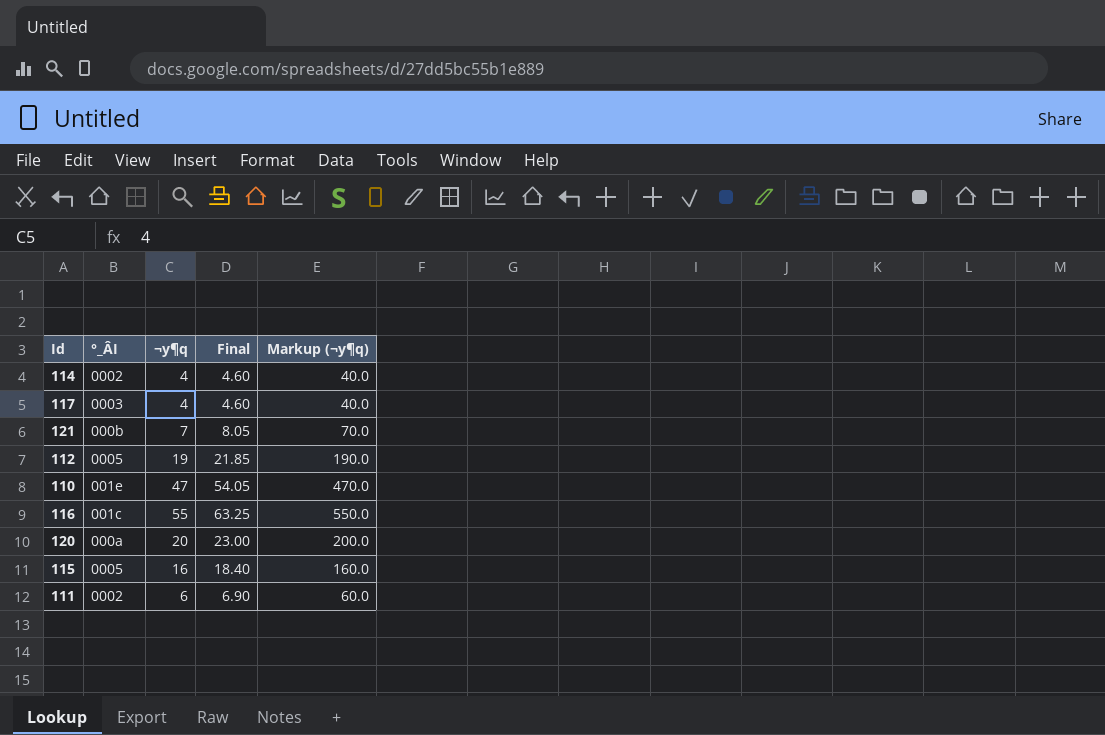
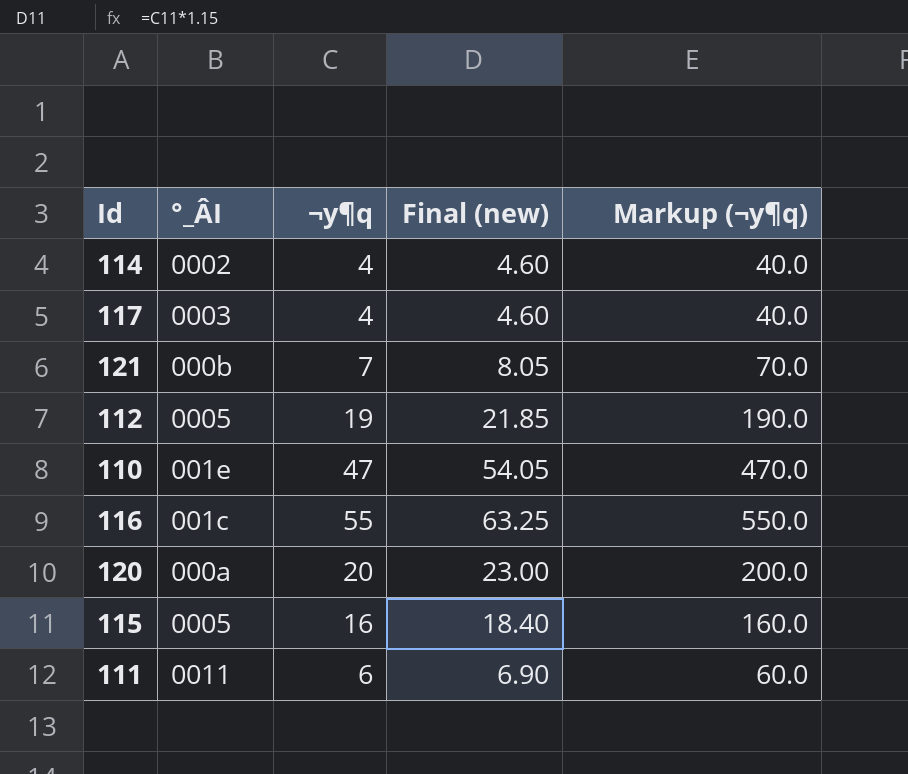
column name: Final -> Final (new)
111 | °_ÂI: 0002 -> 0011

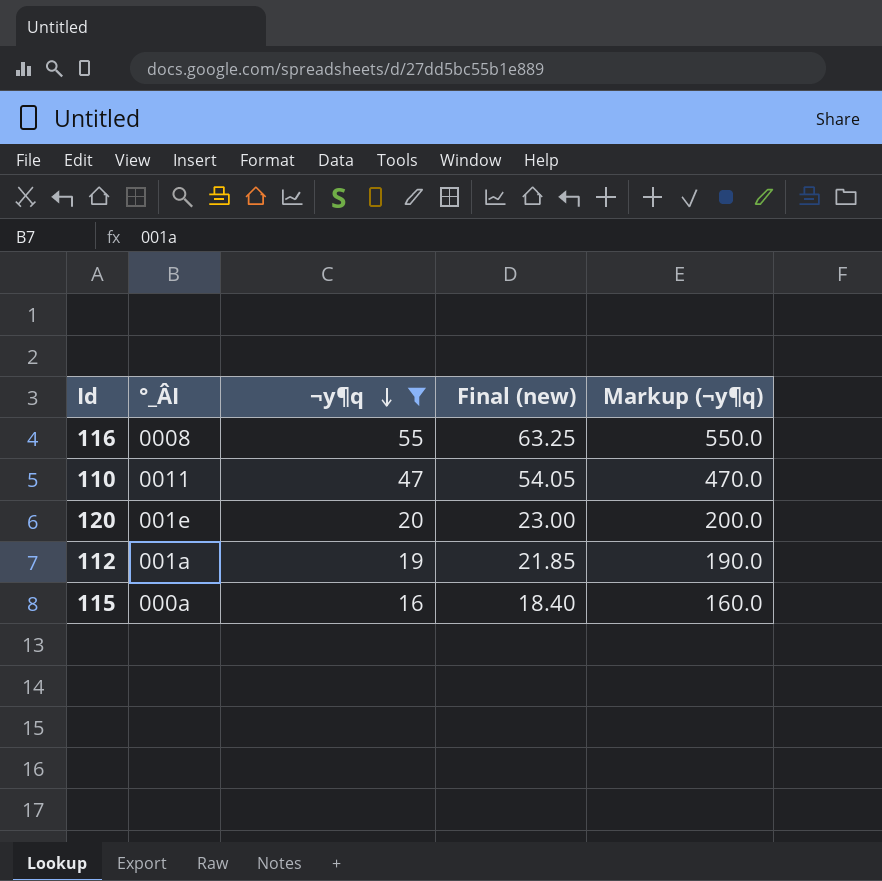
filter: none -> ¬y¶q >= 16
row order: none -> ¬y¶q descending
116 | °_ÂI: 001c -> 0008
110 | °_ÂI: 001e -> 0011
120 | °_ÂI: 000a -> 001e
112 | °_ÂI: 0005 -> 001a
115 | °_ÂI: 0005 -> 000a

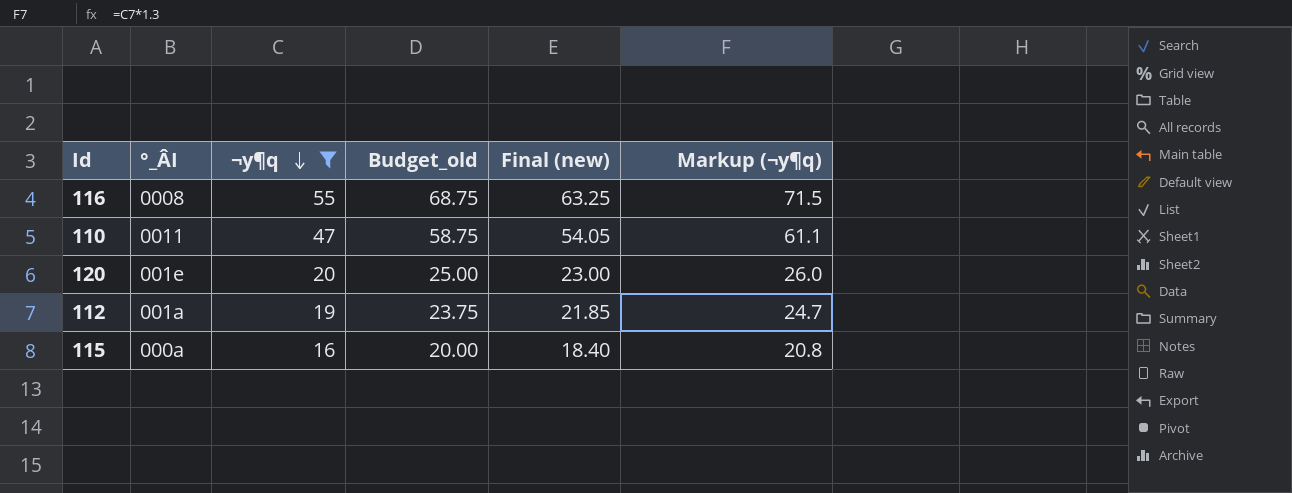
column Budget_old | formula: none -> [¬y¶q] * 1.25
column Markup (¬y¶q) | formula: [¬y¶q] * 10 -> [¬y¶q] * 1.3

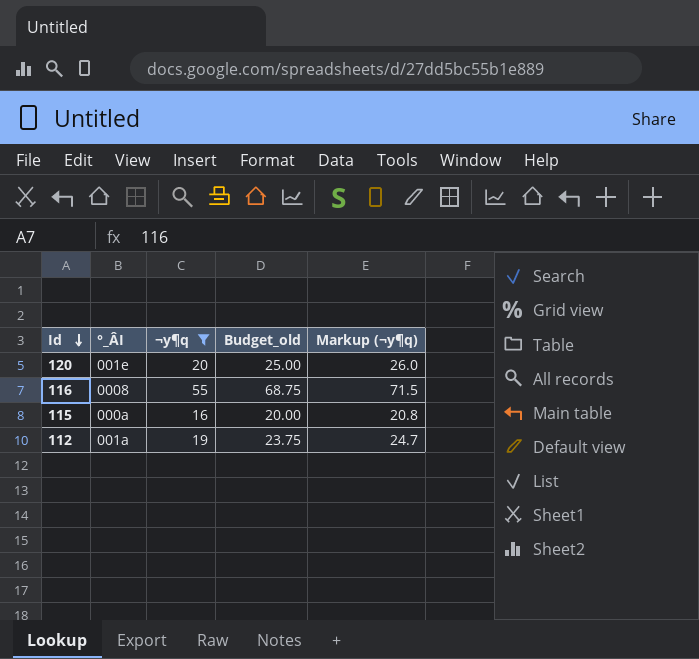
row order: ¬y¶q descending -> Id descending
column Final (new) | formula: [¬y¶q] * 1.15 -> none
row 110: 0011 | 47 | 58.75 | 54.05 | 61.1 -> none

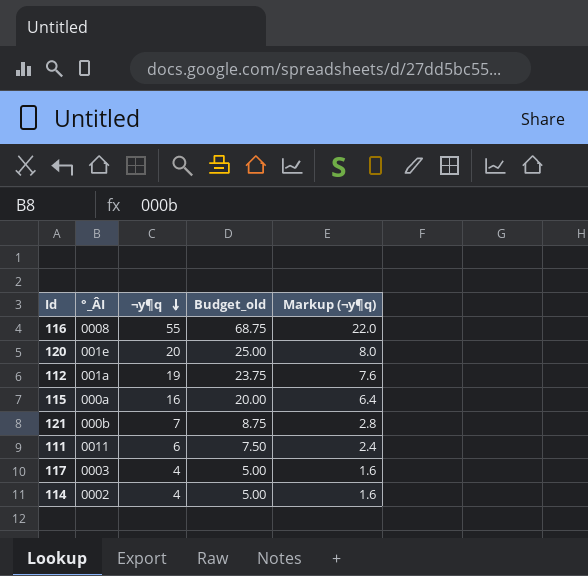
filter: ¬y¶q >= 16 -> none
row order: Id descending -> ¬y¶q descending
column Markup (¬y¶q) | formula: [¬y¶q] * 1.3 -> [¬y¶q] * 0.4

